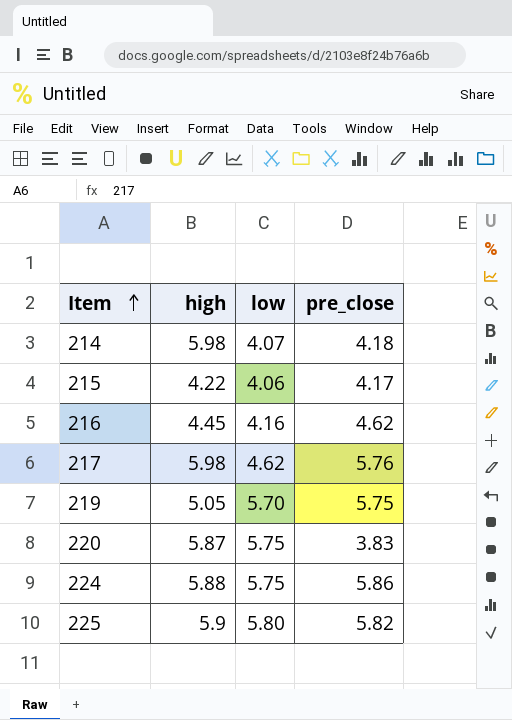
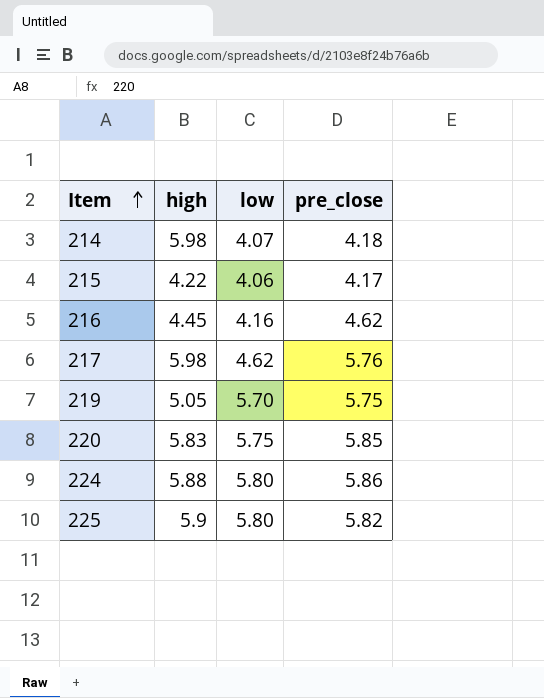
220 | high: 5.87 -> 5.83
220 | pre_close: 3.83 -> 5.85
224 | low: 5.75 -> 5.80

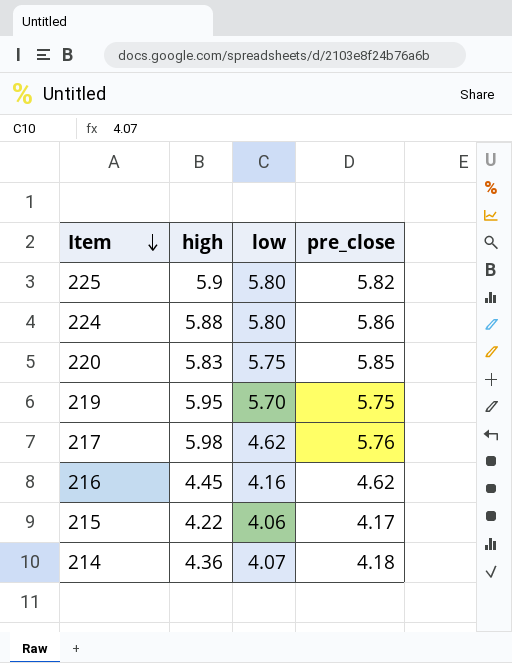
row order: Item ascending -> Item descending
219 | high: 5.05 -> 5.95
214 | high: 5.98 -> 4.36

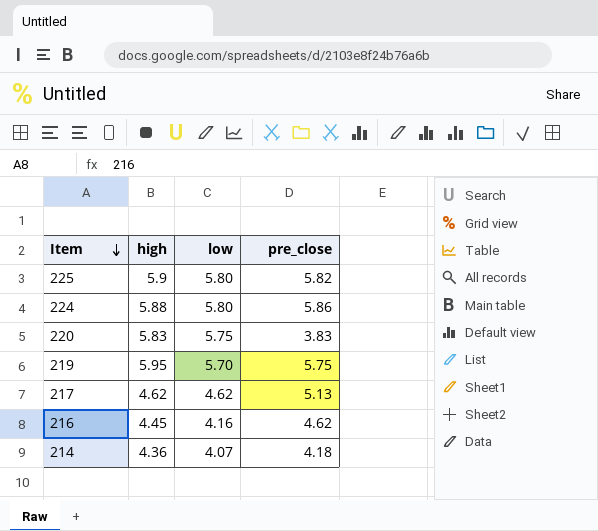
row 215: 4.22 | 4.06 | 4.17 -> none
220 | pre_close: 5.85 -> 3.83
217 | high: 5.98 -> 4.62
217 | pre_close: 5.76 -> 5.13

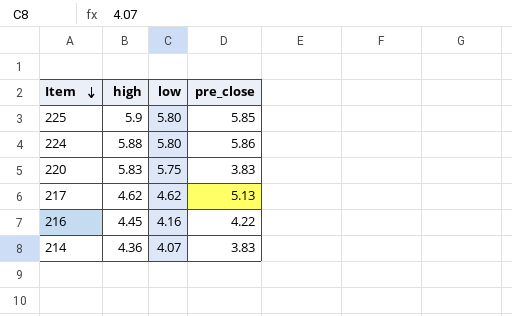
row 219: 5.95 | 5.70 | 5.75 -> none
225 | pre_close: 5.82 -> 5.85
216 | pre_close: 4.62 -> 4.22
214 | pre_close: 4.18 -> 3.83

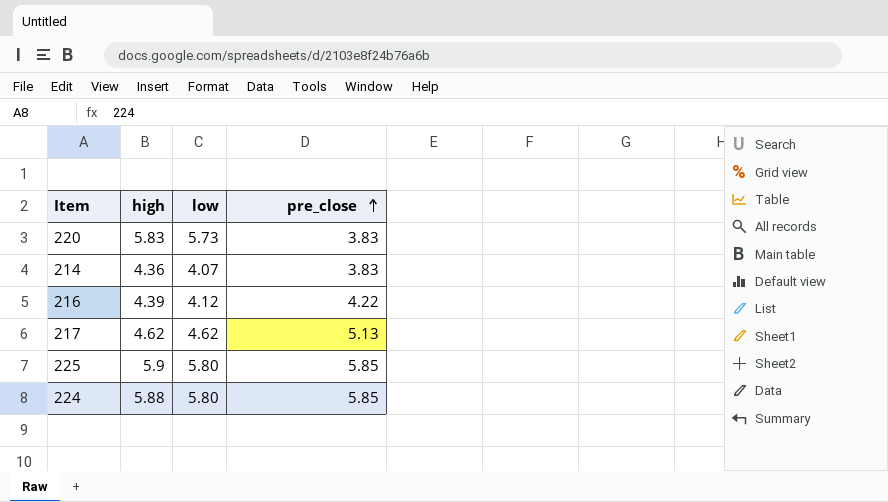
row order: Item descending -> pre_close ascending
220 | low: 5.75 -> 5.73
216 | high: 4.45 -> 4.39
216 | low: 4.16 -> 4.12
224 | pre_close: 5.86 -> 5.85

